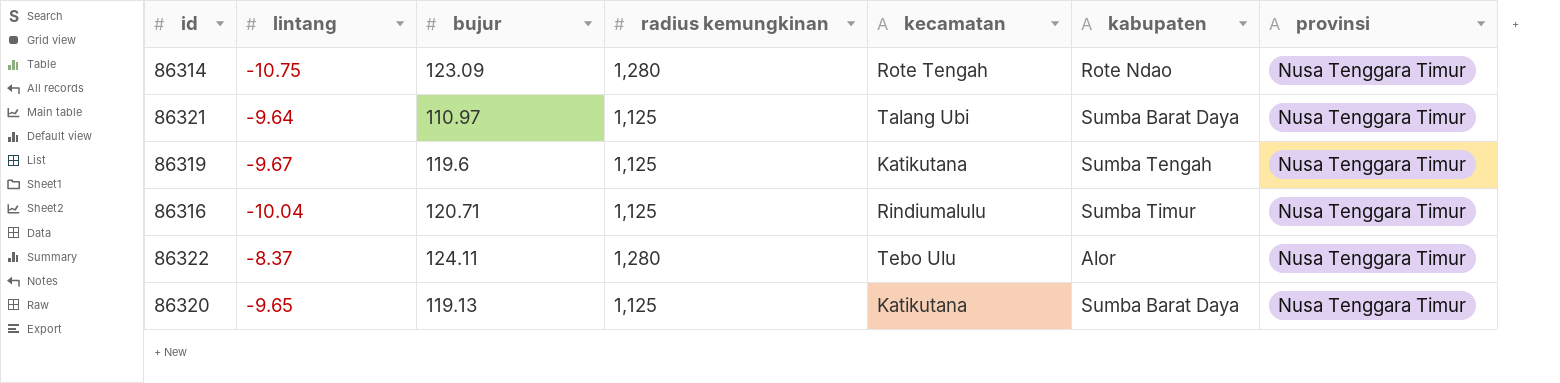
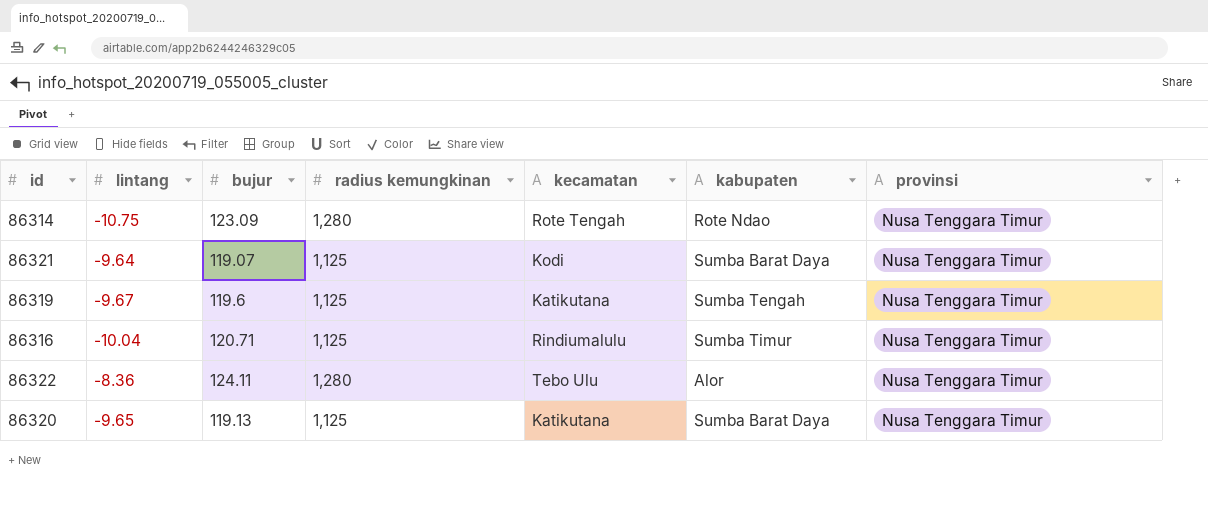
86321 | bujur: 110.97 -> 119.07
86321 | kecamatan: Talang Ubi -> Kodi
86322 | lintang: -8.37 -> -8.36

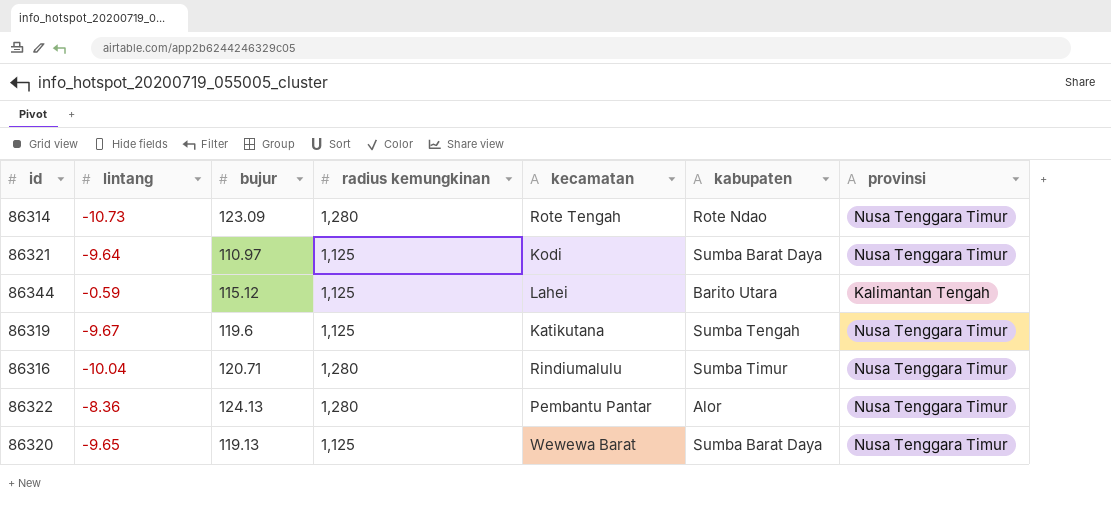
86314 | lintang: -10.75 -> -10.73
86321 | bujur: 119.07 -> 110.97
row 86344: none -> -0.59 | 115.12 | 1,125 | Lahei | Barito Utara | Kalimantan Tengah
86316 | radius kemungkinan: 1,125 -> 1,280
86322 | bujur: 124.11 -> 124.13
86322 | kecamatan: Tebo Ulu -> Pembantu Pantar
86320 | kecamatan: Katikutana -> Wewewa Barat

